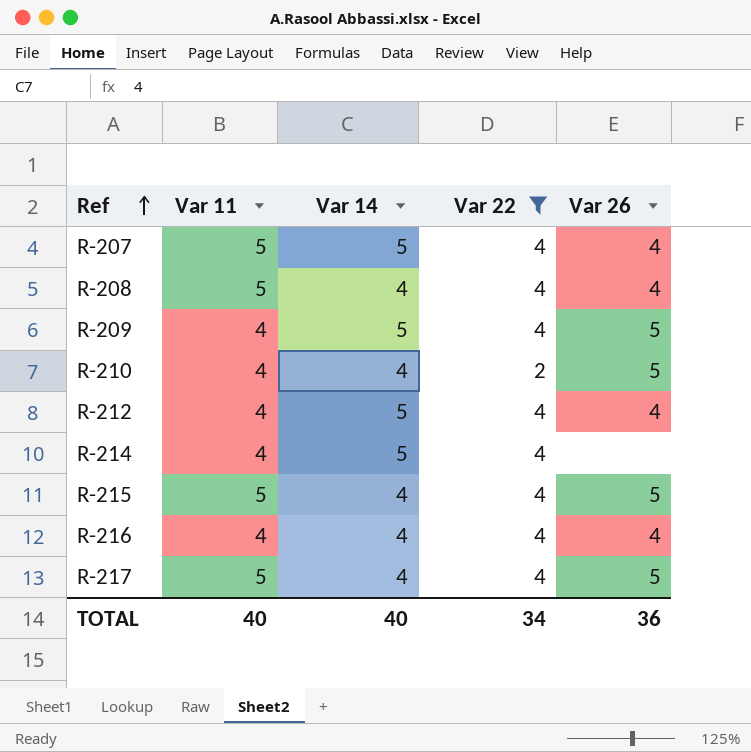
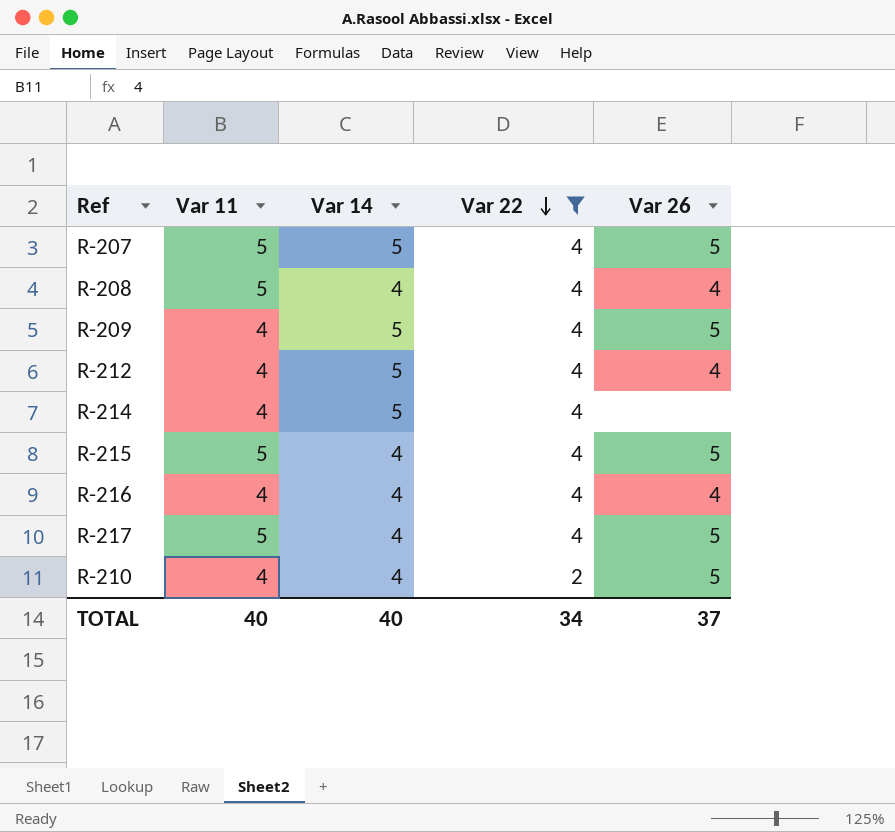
row order: Ref ascending -> Var 22 descending
R-207 | Var 26: 4 -> 5
TOTAL | Var 26: 36 -> 37

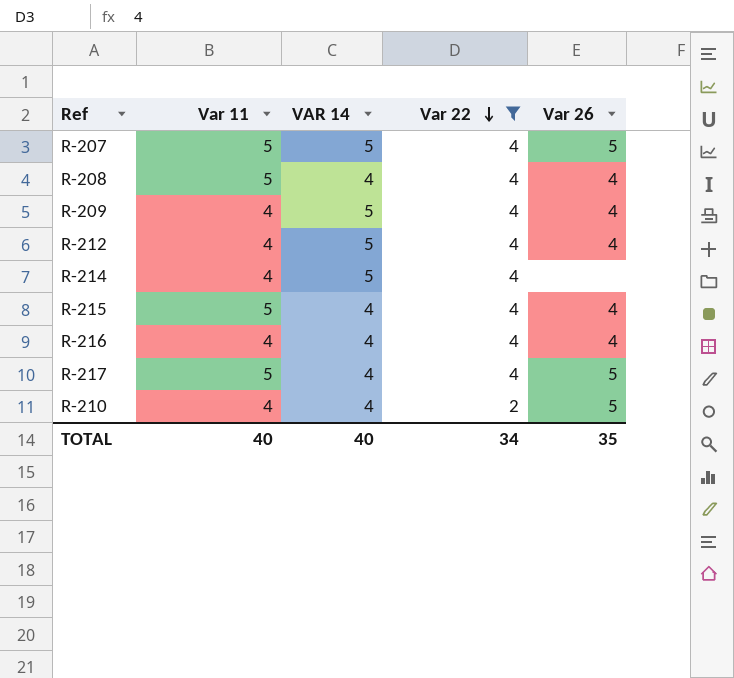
column name: Var 14 -> VAR 14
R-209 | Var 26: 5 -> 4
R-215 | Var 26: 5 -> 4
TOTAL | Var 26: 37 -> 35

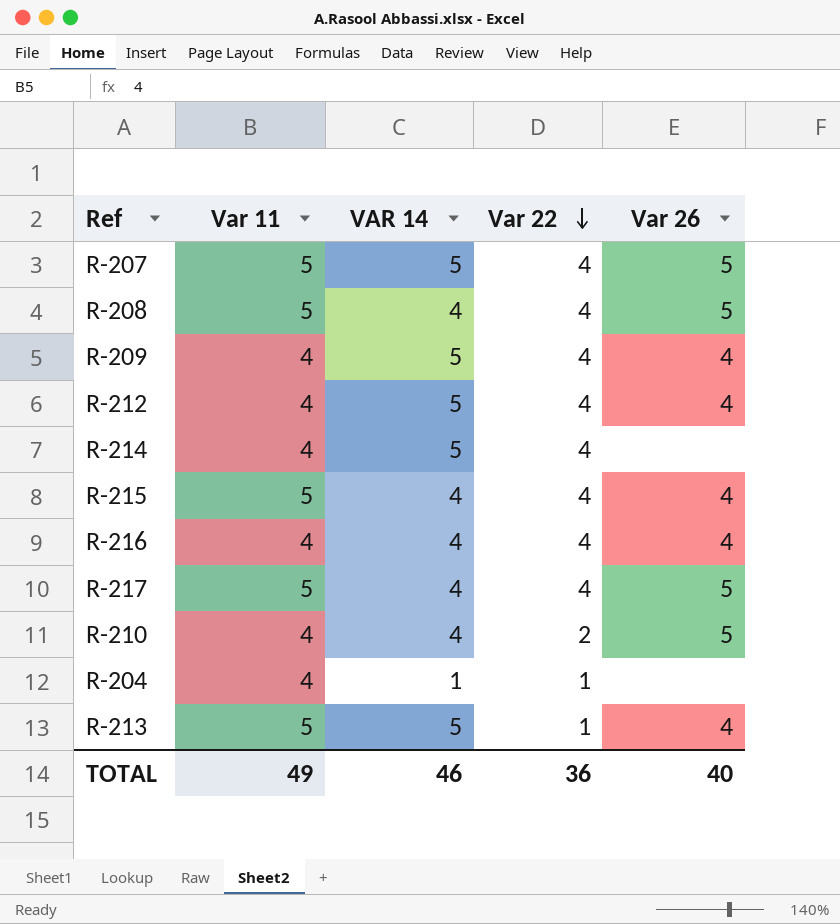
filter: Var 22 != 1 -> none
R-208 | Var 26: 4 -> 5
TOTAL | Var 11: 40 -> 49
TOTAL | VAR 14: 40 -> 46
TOTAL | Var 22: 34 -> 36
TOTAL | Var 26: 35 -> 40

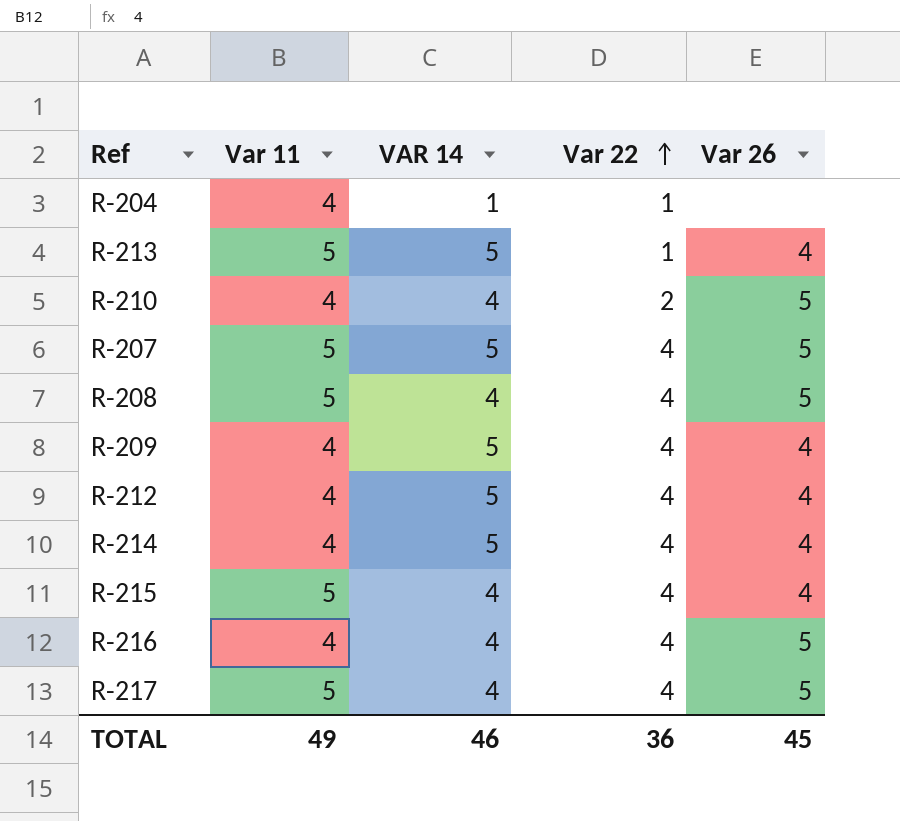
row order: Var 22 descending -> Var 22 ascending
R-214 | Var 26: none -> 4
R-216 | Var 26: 4 -> 5
TOTAL | Var 26: 40 -> 45

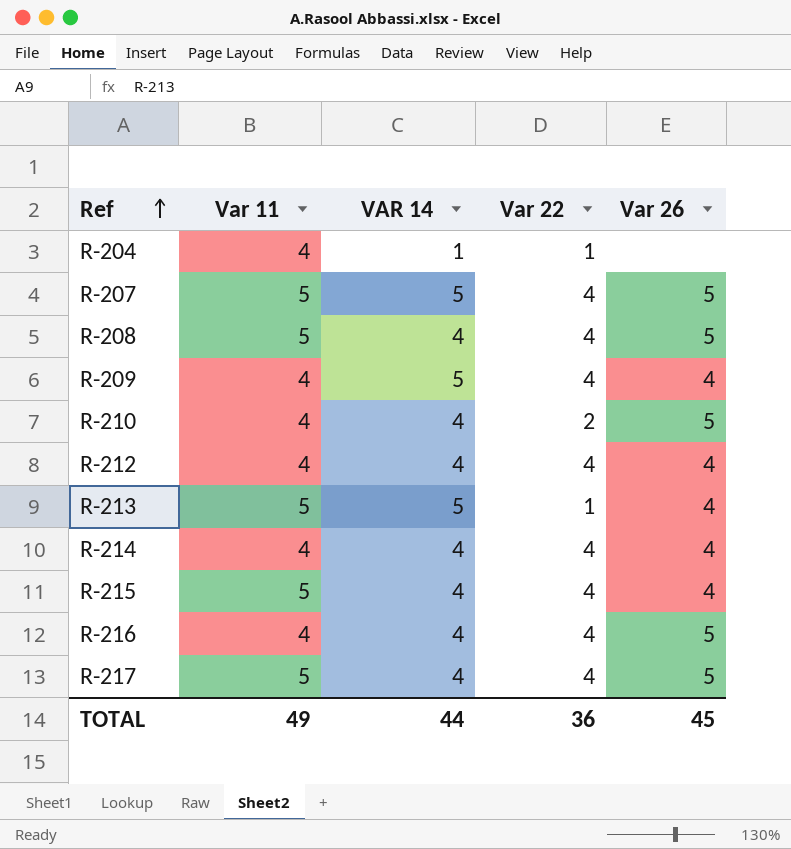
row order: Var 22 ascending -> Ref ascending
R-212 | VAR 14: 5 -> 4
R-214 | VAR 14: 5 -> 4
TOTAL | VAR 14: 46 -> 44

